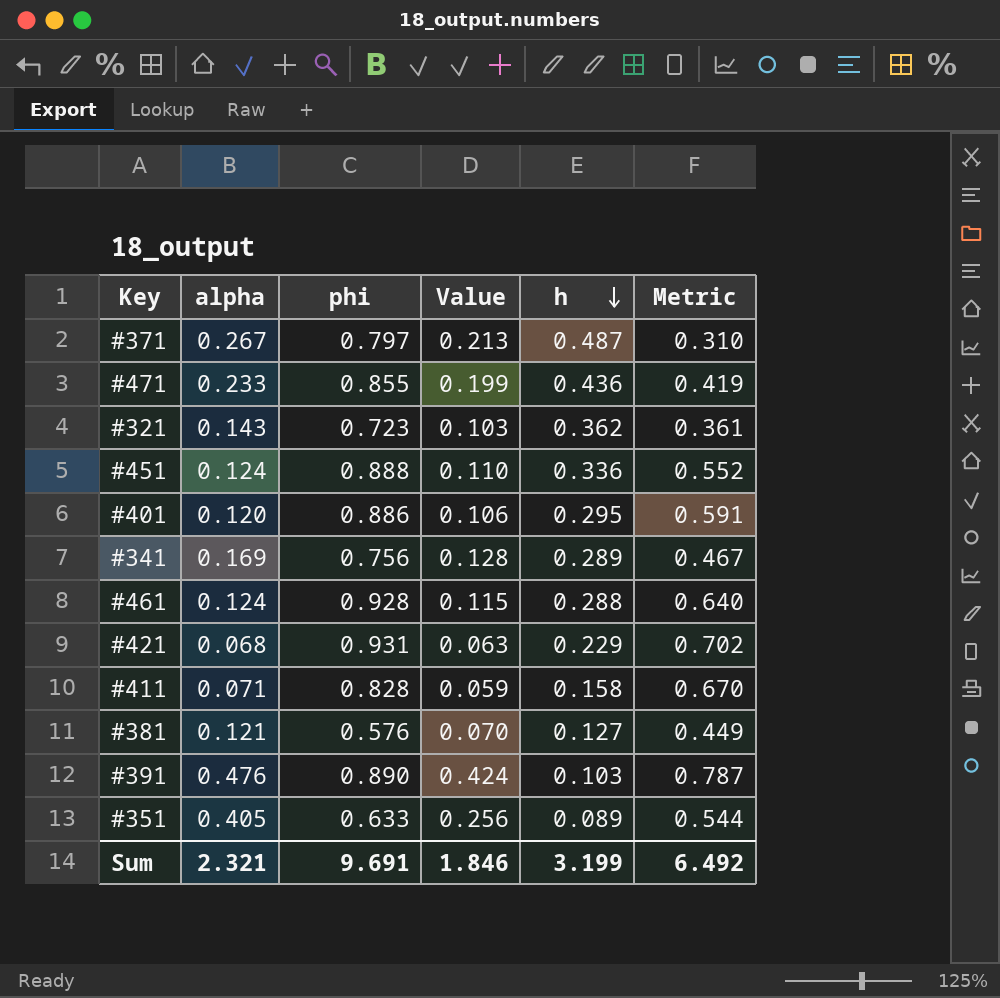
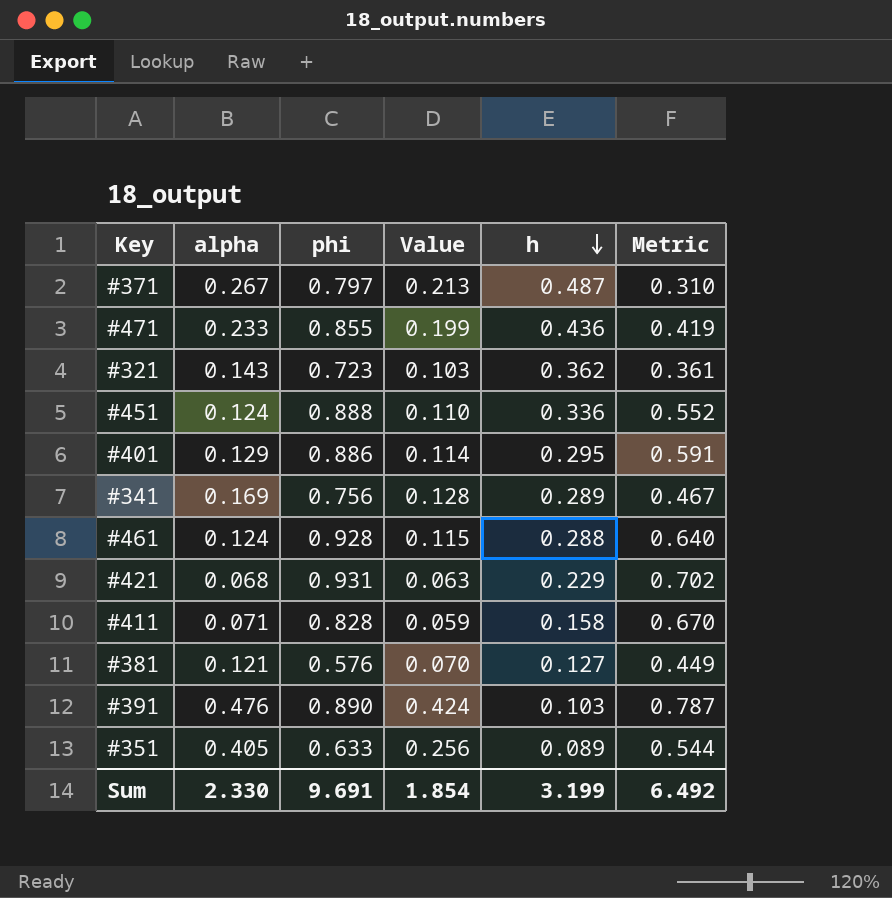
#401 | alpha: 0.120 -> 0.129
#401 | Value: 0.106 -> 0.114
Sum | alpha: 2.321 -> 2.330
Sum | Value: 1.846 -> 1.854

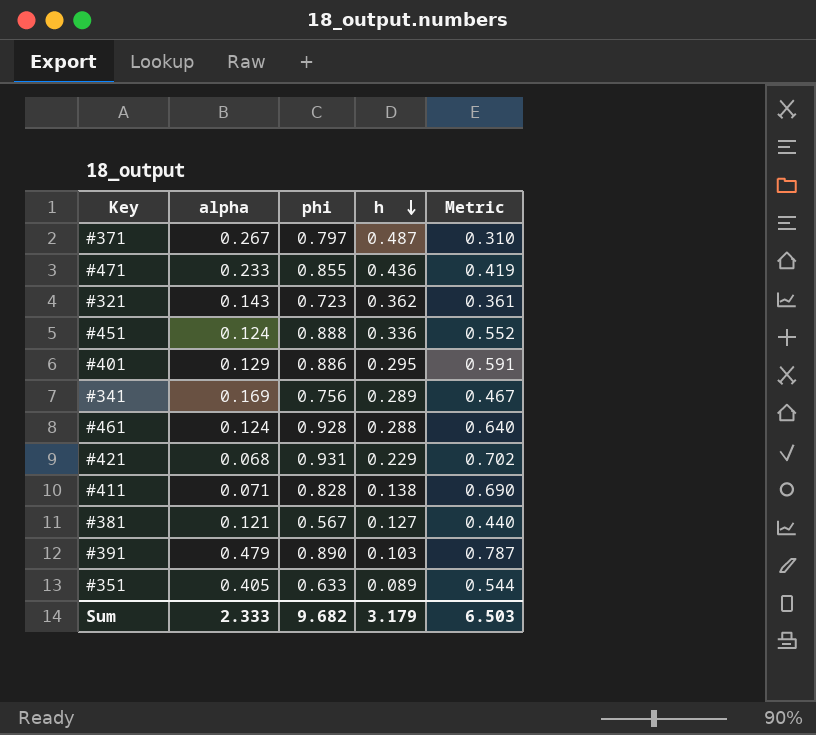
column Value | formula: [alpha] * [phi] -> none
#411 | h: 0.158 -> 0.138
#411 | Metric: 0.670 -> 0.690
#381 | phi: 0.576 -> 0.567
#381 | Metric: 0.449 -> 0.440
#391 | alpha: 0.476 -> 0.479
Sum | alpha: 2.330 -> 2.333
Sum | phi: 9.691 -> 9.682
Sum | h: 3.199 -> 3.179
Sum | Metric: 6.492 -> 6.503

